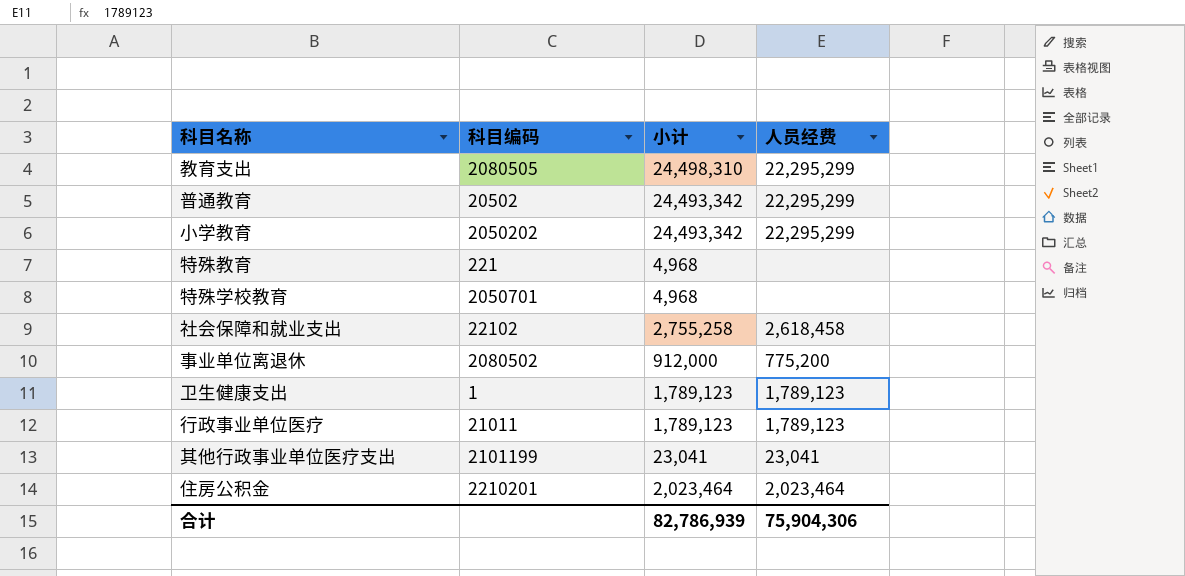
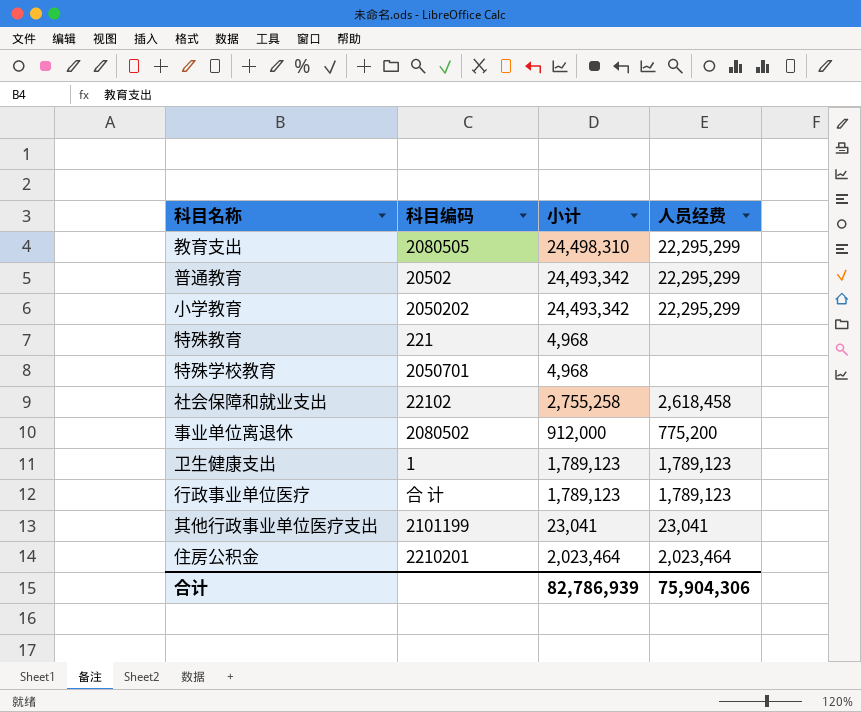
行政事业单位医疗 | 科目编码: 21011 -> 合 计

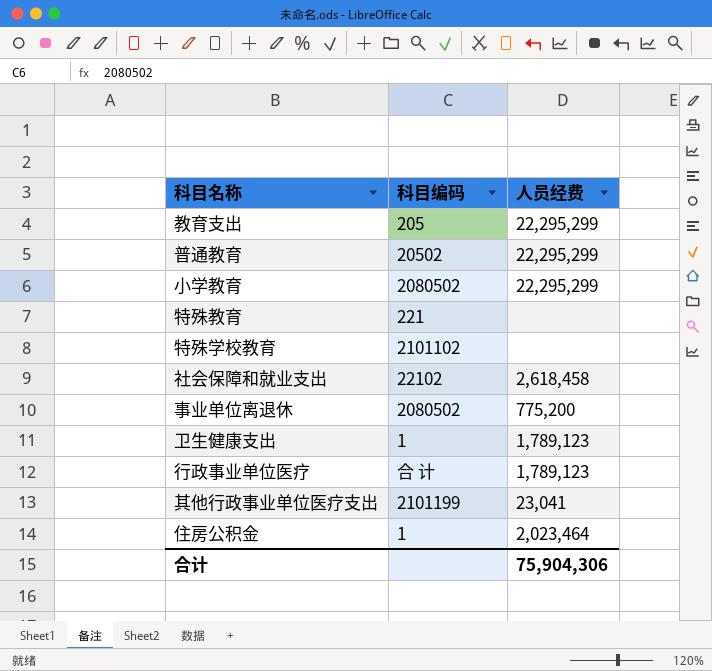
column 小计 | position: 3 -> none
教育支出 | 科目编码: 2080505 -> 205
小学教育 | 科目编码: 2050202 -> 2080502
特殊学校教育 | 科目编码: 2050701 -> 2101102
住房公积金 | 科目编码: 2210201 -> 1

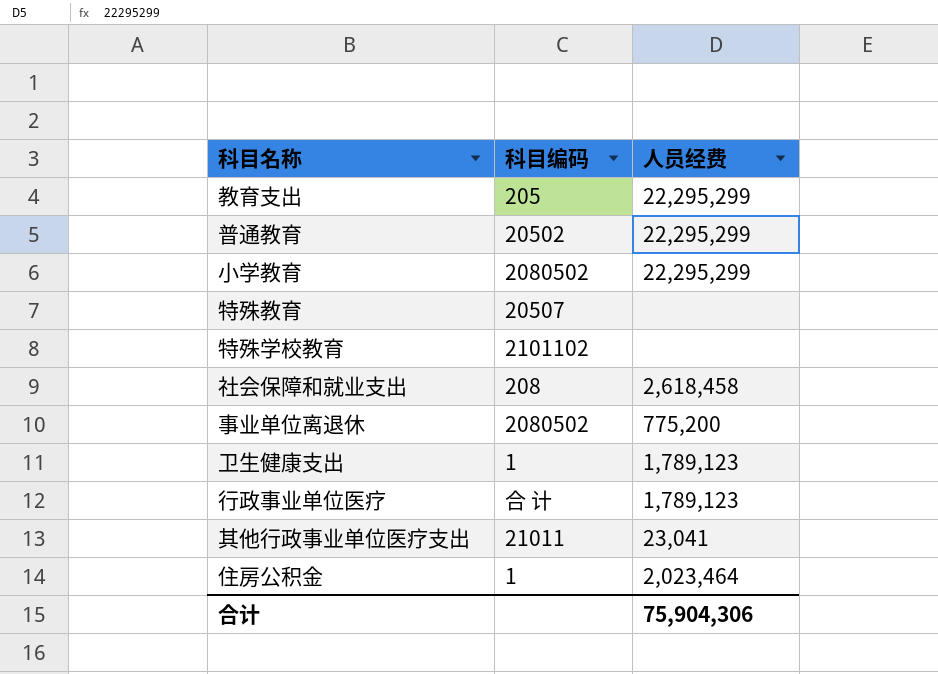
特殊教育 | 科目编码: 221 -> 20507
社会保障和就业支出 | 科目编码: 22102 -> 208
其他行政事业单位医疗支出 | 科目编码: 2101199 -> 21011

